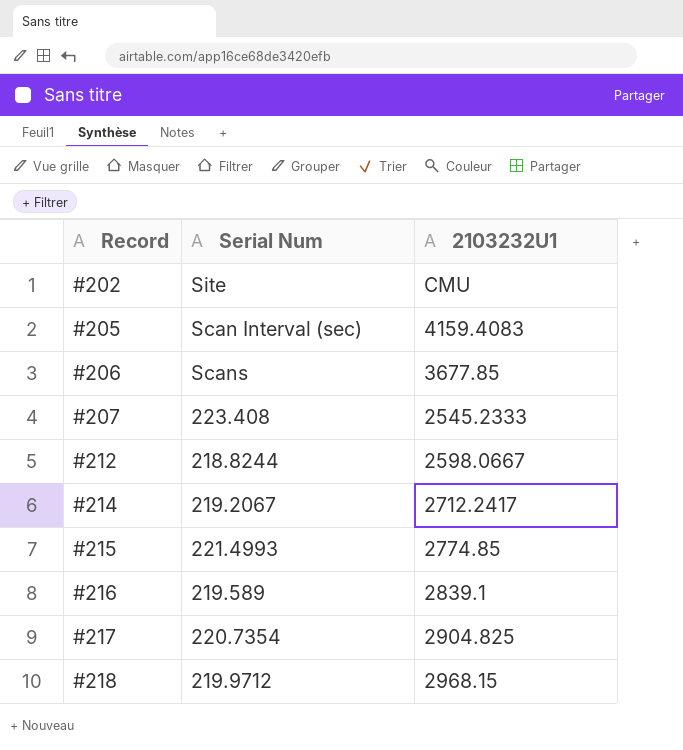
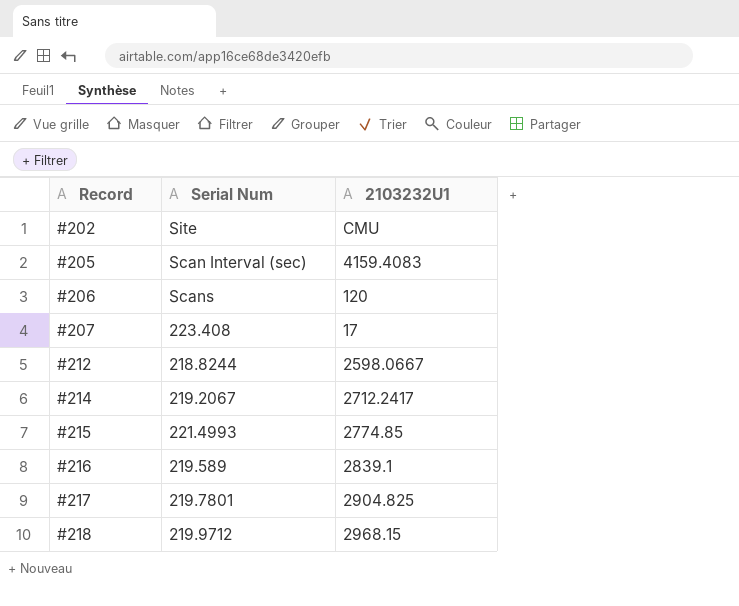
#206 | 2103232U1: 3677.85 -> 120
#207 | 2103232U1: 2545.2333 -> 17
#217 | Serial Num: 220.7354 -> 219.7801

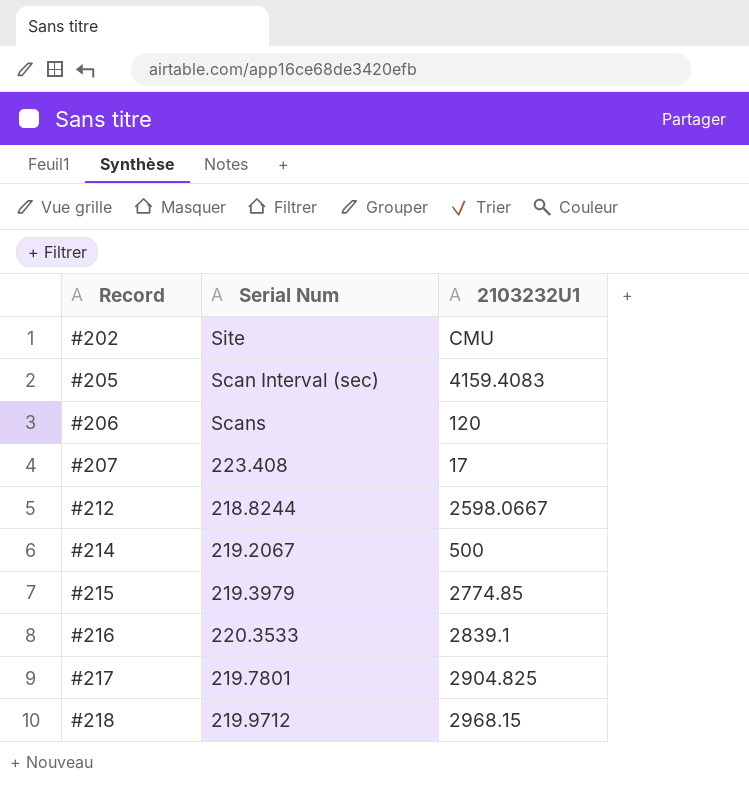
#214 | 2103232U1: 2712.2417 -> 500
#215 | Serial Num: 221.4993 -> 219.3979
#216 | Serial Num: 219.589 -> 220.3533

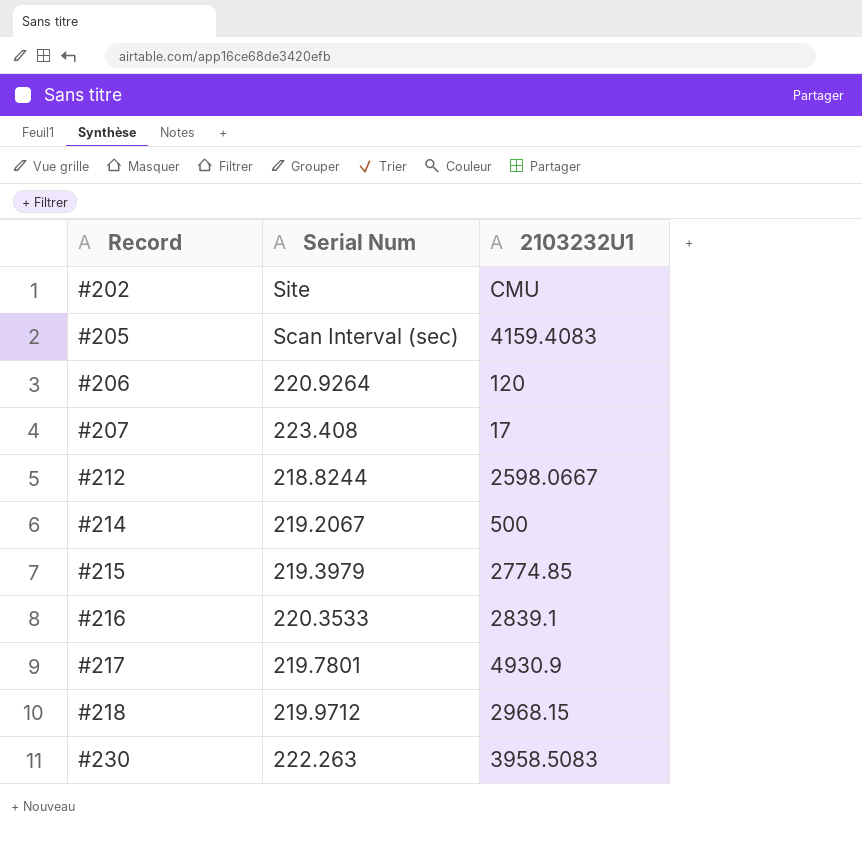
#206 | Serial Num: Scans -> 220.9264
#217 | 2103232U1: 2904.825 -> 4930.9
row #230: none -> 222.263 | 3958.5083

